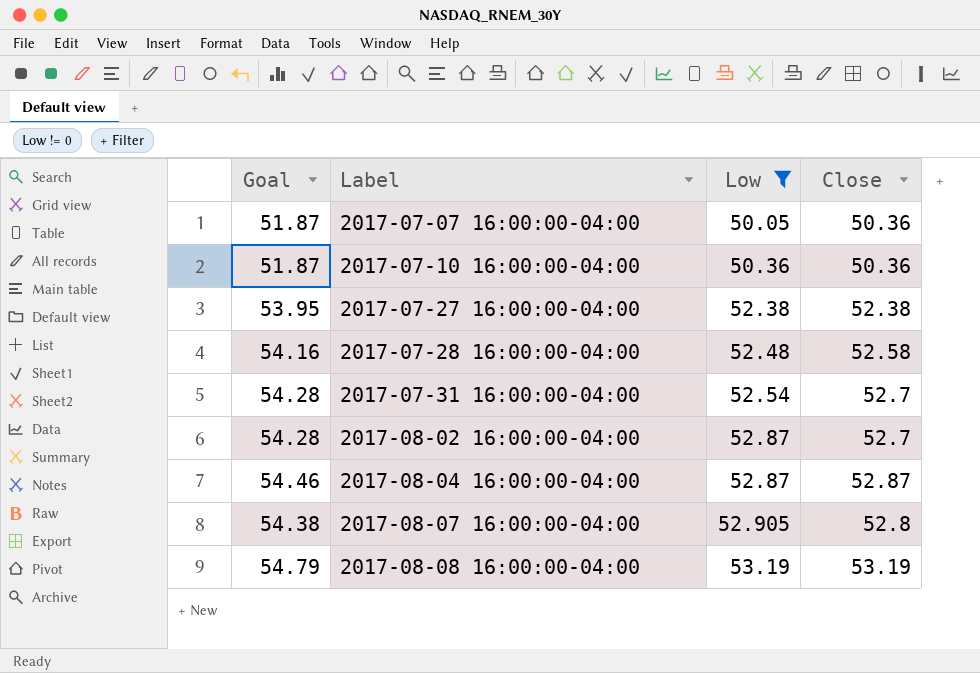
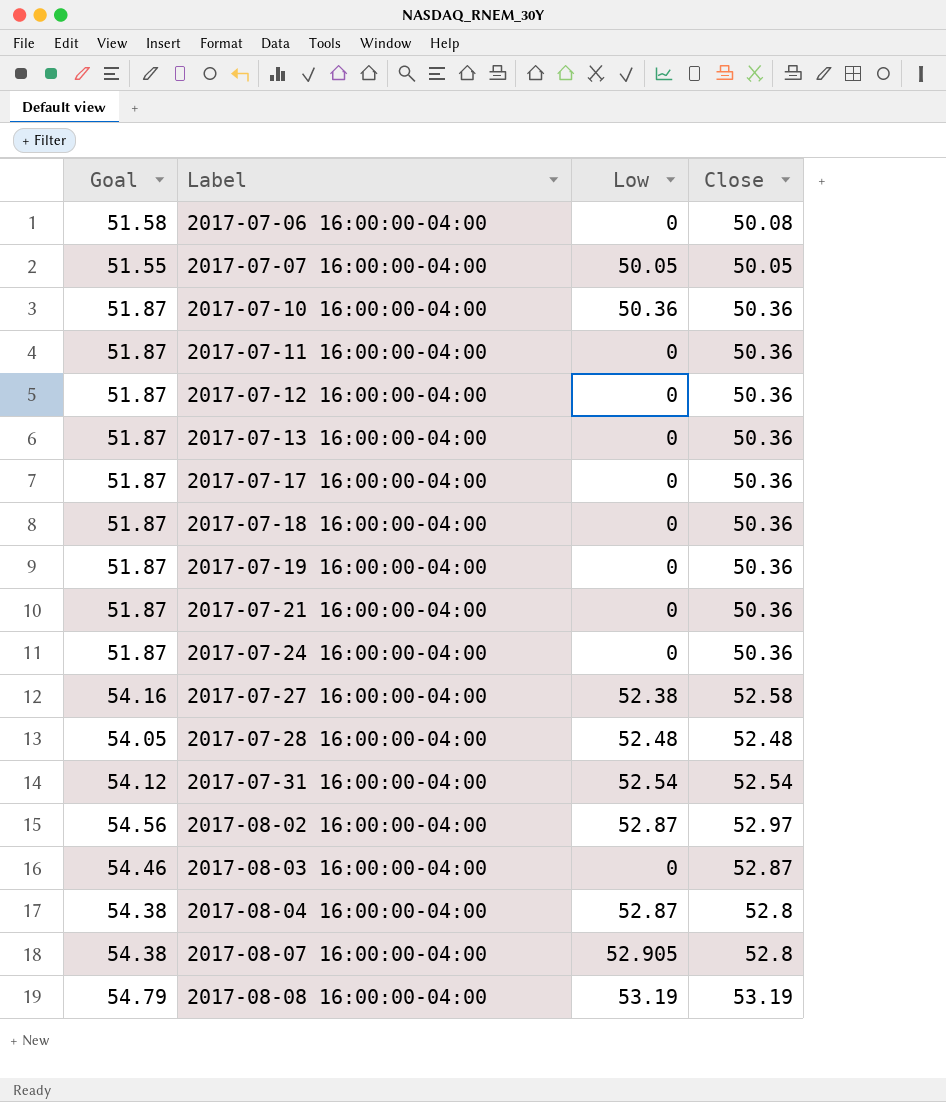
filter: Low != 0 -> none
2017-07-07 16:00:00-04:00 | Goal: 51.87 -> 51.55
2017-07-07 16:00:00-04:00 | Close: 50.36 -> 50.05
2017-07-27 16:00:00-04:00 | Goal: 53.95 -> 54.16
2017-07-27 16:00:00-04:00 | Close: 52.38 -> 52.58
2017-07-28 16:00:00-04:00 | Goal: 54.16 -> 54.05
2017-07-28 16:00:00-04:00 | Close: 52.58 -> 52.48
2017-07-31 16:00:00-04:00 | Goal: 54.28 -> 54.12
2017-07-31 16:00:00-04:00 | Close: 52.7 -> 52.54
2017-08-02 16:00:00-04:00 | Goal: 54.28 -> 54.56
2017-08-02 16:00:00-04:00 | Close: 52.7 -> 52.97
2017-08-04 16:00:00-04:00 | Goal: 54.46 -> 54.38
2017-08-04 16:00:00-04:00 | Close: 52.87 -> 52.8

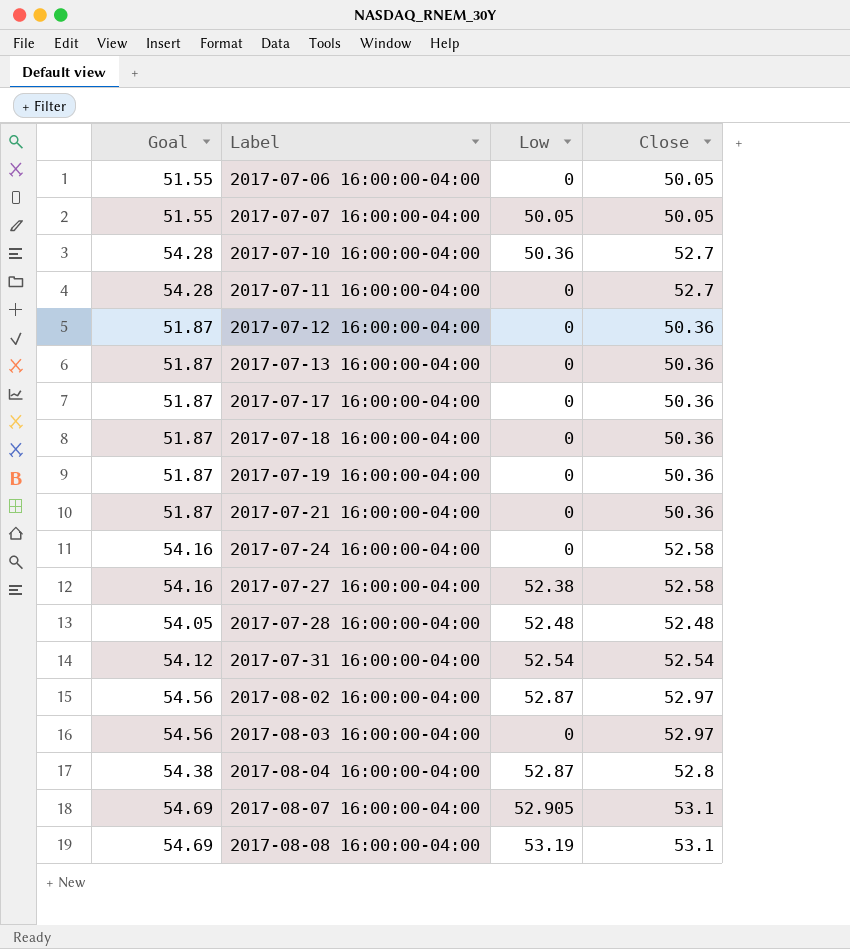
2017-07-06 16:00:00-04:00 | Goal: 51.58 -> 51.55
2017-07-06 16:00:00-04:00 | Close: 50.08 -> 50.05
2017-07-10 16:00:00-04:00 | Goal: 51.87 -> 54.28
2017-07-10 16:00:00-04:00 | Close: 50.36 -> 52.7
2017-07-11 16:00:00-04:00 | Goal: 51.87 -> 54.28
2017-07-11 16:00:00-04:00 | Close: 50.36 -> 52.7
2017-07-24 16:00:00-04:00 | Goal: 51.87 -> 54.16
2017-07-24 16:00:00-04:00 | Close: 50.36 -> 52.58
2017-08-03 16:00:00-04:00 | Goal: 54.46 -> 54.56
2017-08-03 16:00:00-04:00 | Close: 52.87 -> 52.97
2017-08-07 16:00:00-04:00 | Goal: 54.38 -> 54.69
2017-08-07 16:00:00-04:00 | Close: 52.8 -> 53.1
2017-08-08 16:00:00-04:00 | Goal: 54.79 -> 54.69
2017-08-08 16:00:00-04:00 | Close: 53.19 -> 53.1

